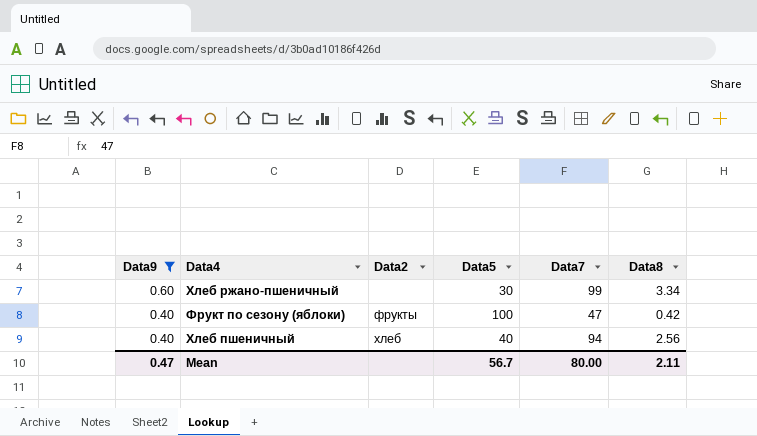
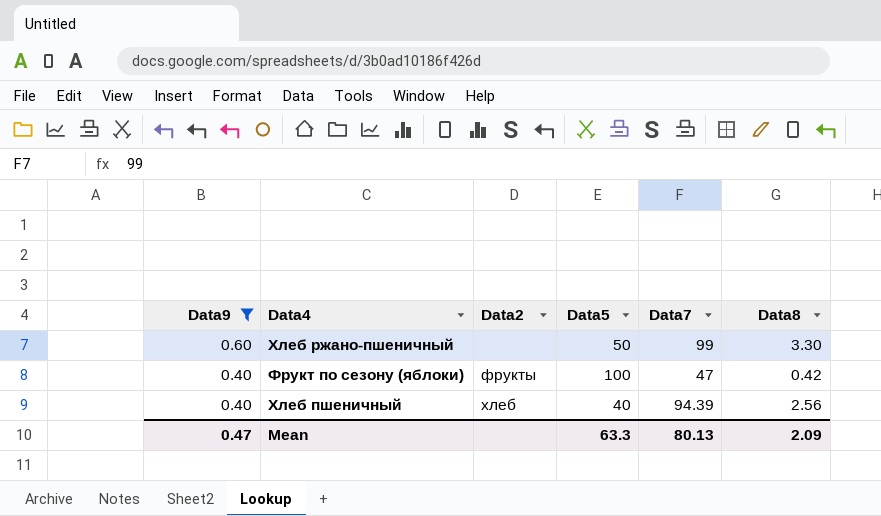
Хлеб ржано-пшеничный | Data5: 30 -> 50
Хлеб ржано-пшеничный | Data8: 3.34 -> 3.30
Хлеб пшеничный | Data7: 94 -> 94.39
Mean | Data5: 56.7 -> 63.3
Mean | Data7: 80.00 -> 80.13
Mean | Data8: 2.11 -> 2.09

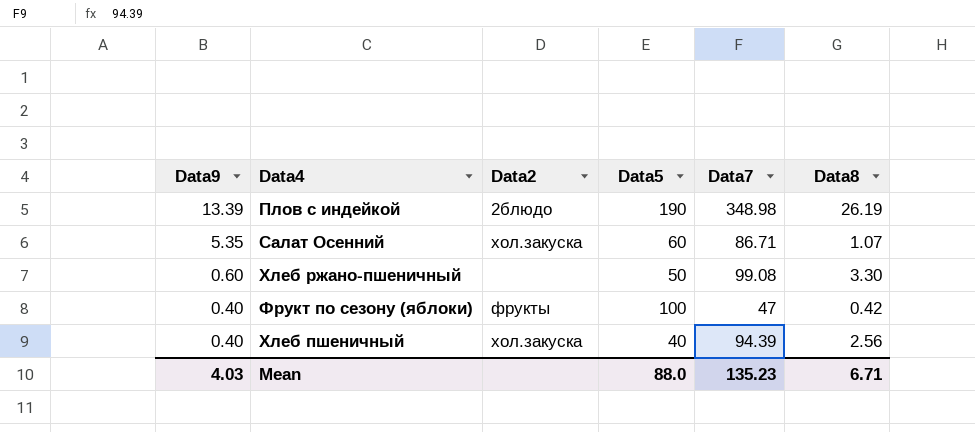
filter: Data9 <= 0.60 -> none
Хлеб ржано-пшеничный | Data7: 99 -> 99.08
Хлеб пшеничный | Data2: хлеб -> хол.закуска
Mean | Data9: 0.47 -> 4.03
Mean | Data5: 63.3 -> 88.0
Mean | Data7: 80.13 -> 135.23
Mean | Data8: 2.09 -> 6.71

